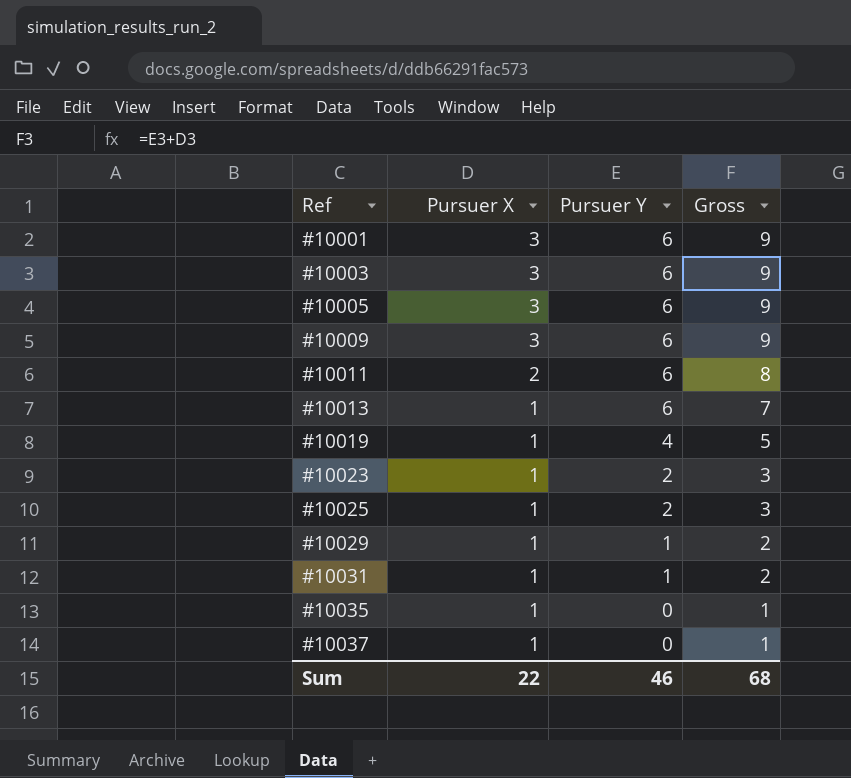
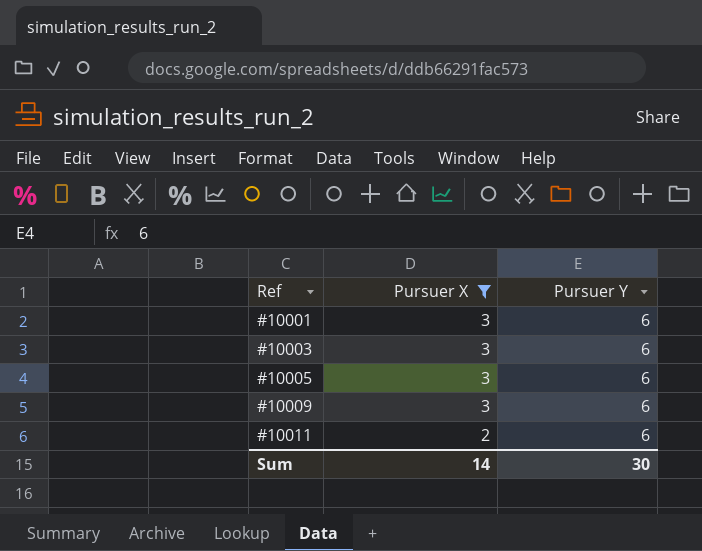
filter: none -> Pursuer X != 1
column Gross | formula: [Pursuer X] + [Pursuer Y] -> none
Sum | Pursuer X: 22 -> 14
Sum | Pursuer Y: 46 -> 30

